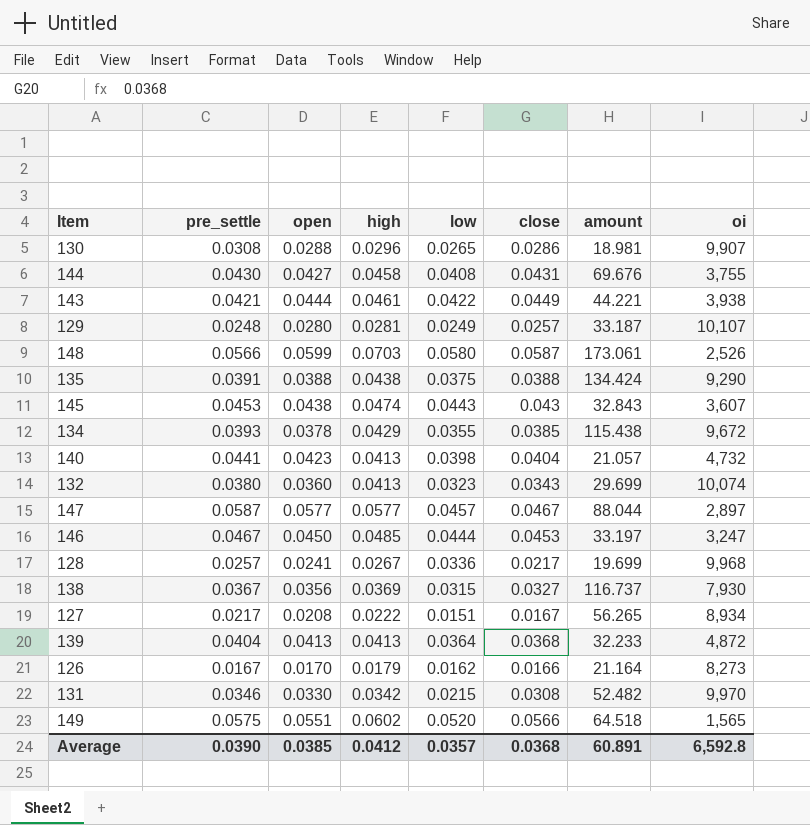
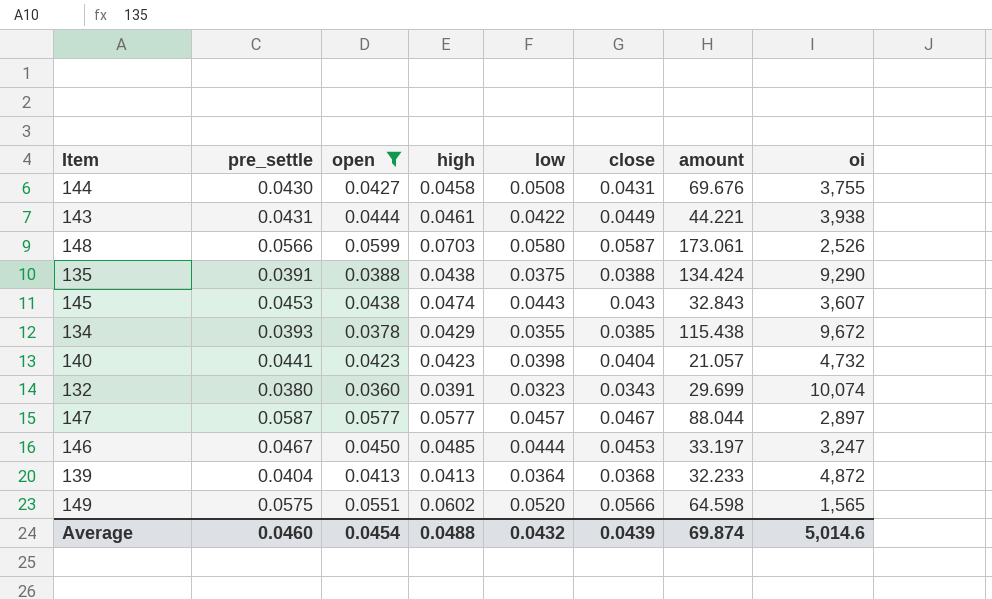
filter: none -> open >= 0.0360
144 | low: 0.0408 -> 0.0508
143 | pre_settle: 0.0421 -> 0.0431
140 | high: 0.0413 -> 0.0423
132 | high: 0.0413 -> 0.0391
149 | amount: 64.518 -> 64.598
Average | pre_settle: 0.0390 -> 0.0460
Average | open: 0.0385 -> 0.0454
Average | high: 0.0412 -> 0.0488
Average | low: 0.0357 -> 0.0432
Average | close: 0.0368 -> 0.0439
Average | amount: 60.891 -> 69.874
Average | oi: 6,592.8 -> 5,014.6

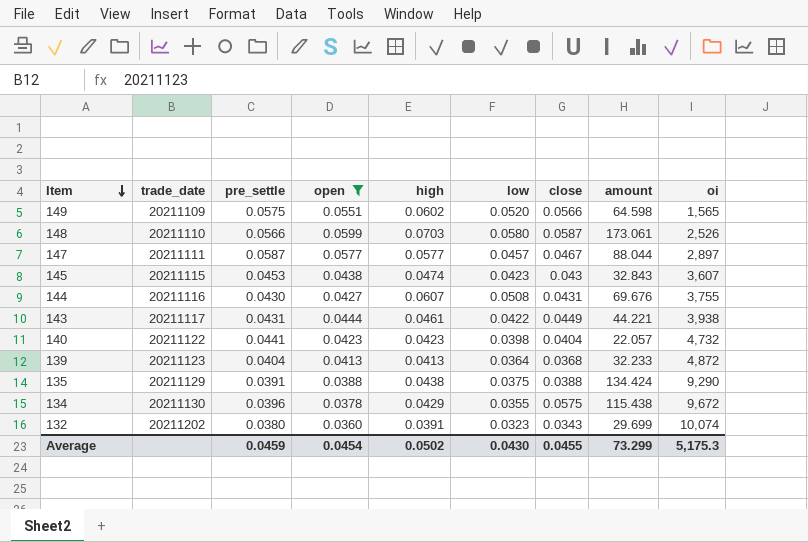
row order: none -> Item descending
column trade_date | position: none -> 2
row 146: 0.0467 | 0.0450 | 0.0485 | 0.0444 | 0.0453 | 33.197 | 3,247 -> none
145 | low: 0.0443 -> 0.0423
144 | high: 0.0458 -> 0.0607
140 | amount: 21.057 -> 22.057
134 | pre_settle: 0.0393 -> 0.0396
134 | close: 0.0385 -> 0.0575
Average | pre_settle: 0.0460 -> 0.0459
Average | high: 0.0488 -> 0.0502
Average | low: 0.0432 -> 0.0430
Average | close: 0.0439 -> 0.0455
Average | amount: 69.874 -> 73.299
Average | oi: 5,014.6 -> 5,175.3

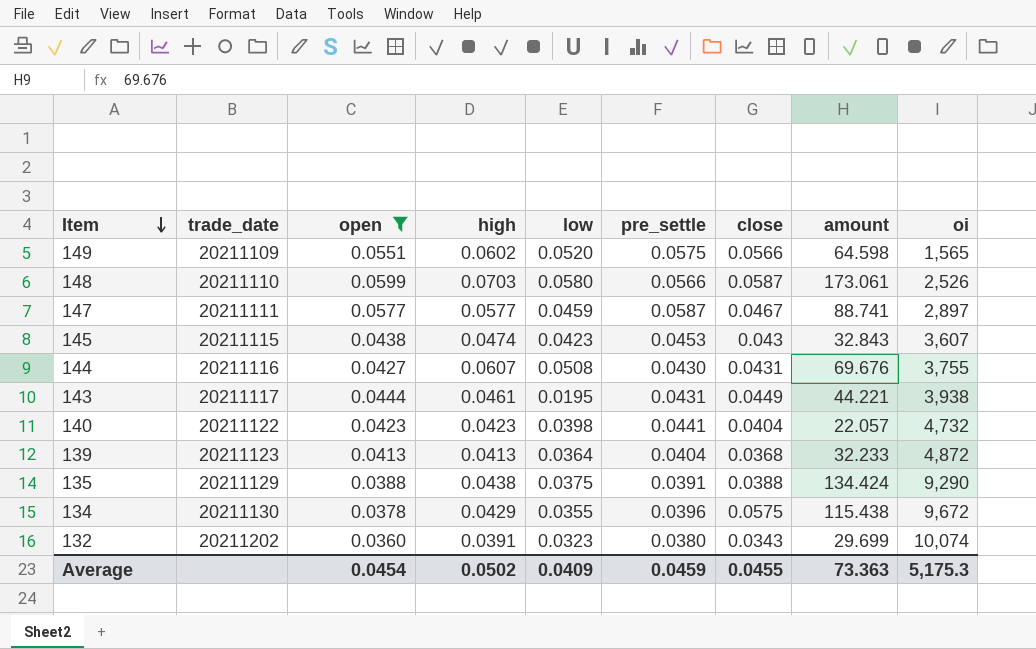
column pre_settle | position: 3 -> 6
147 | low: 0.0457 -> 0.0459
147 | amount: 88.044 -> 88.741
143 | low: 0.0422 -> 0.0195
Average | low: 0.0430 -> 0.0409
Average | amount: 73.299 -> 73.363

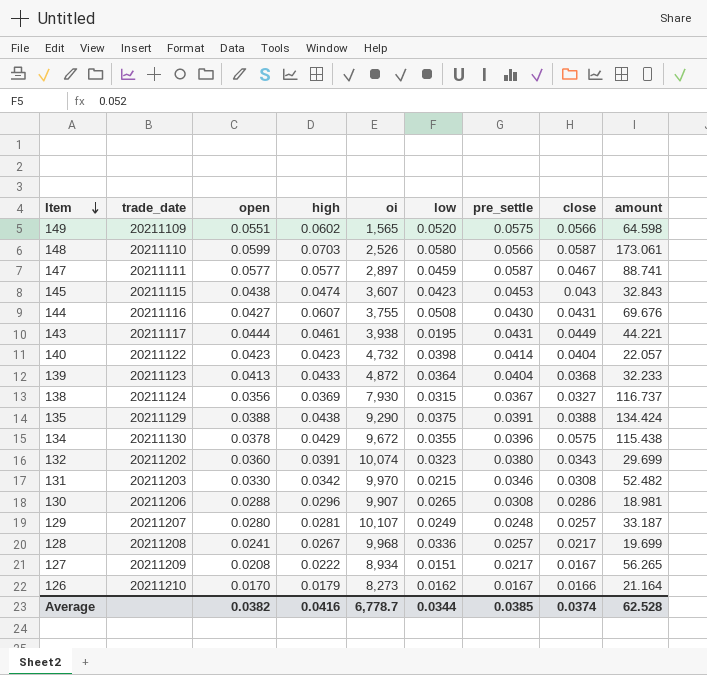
filter: open >= 0.0360 -> none
column oi | position: 9 -> 5
140 | pre_settle: 0.0441 -> 0.0414
139 | high: 0.0413 -> 0.0433
Average | open: 0.0454 -> 0.0382
Average | high: 0.0502 -> 0.0416
Average | oi: 5,175.3 -> 6,778.7
Average | low: 0.0409 -> 0.0344
Average | pre_settle: 0.0459 -> 0.0385
Average | close: 0.0455 -> 0.0374
Average | amount: 73.363 -> 62.528

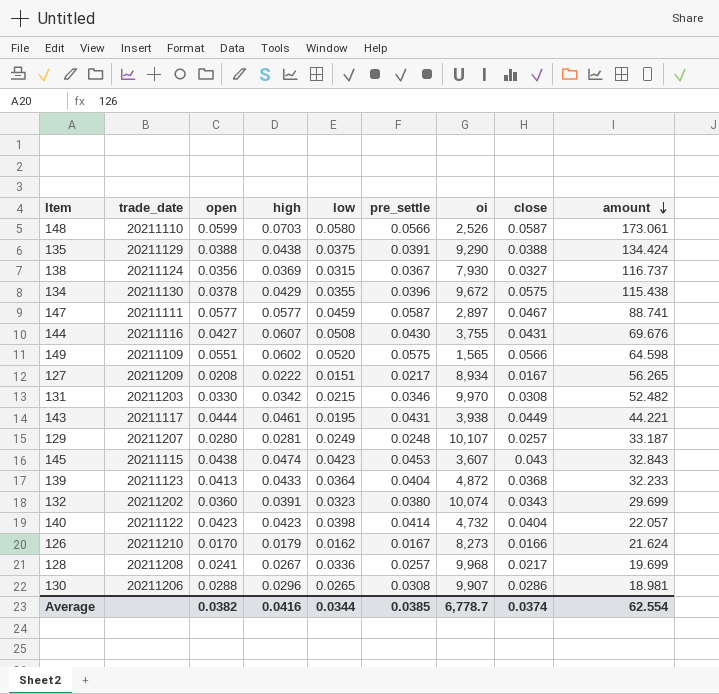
row order: Item descending -> amount descending
column oi | position: 5 -> 7
126 | amount: 21.164 -> 21.624
Average | amount: 62.528 -> 62.554

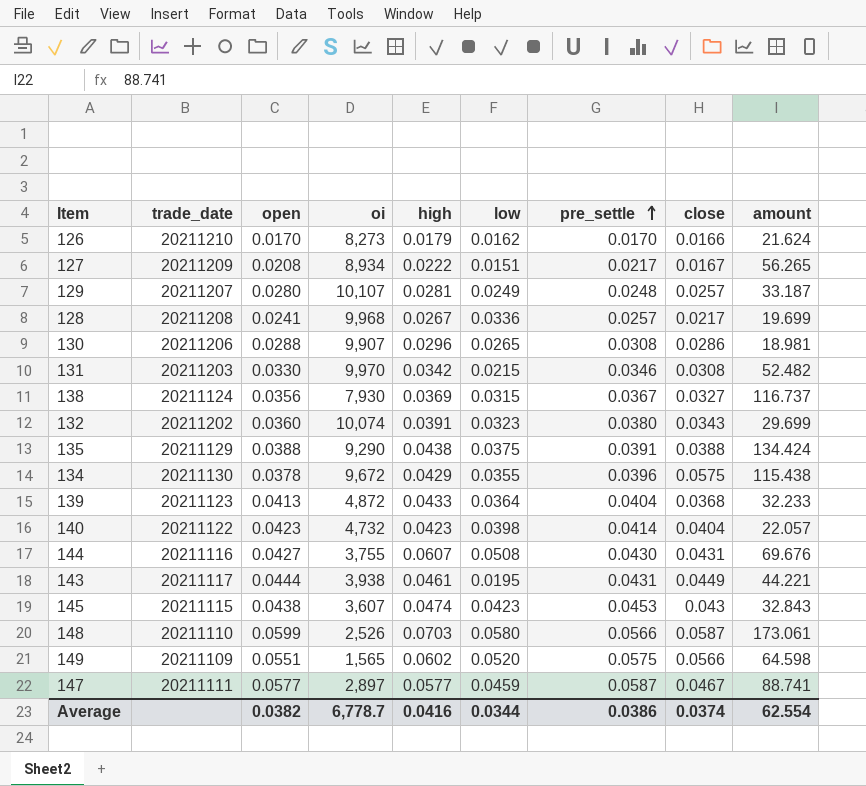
row order: amount descending -> pre_settle ascending
column oi | position: 7 -> 4
126 | pre_settle: 0.0167 -> 0.0170
Average | pre_settle: 0.0385 -> 0.0386

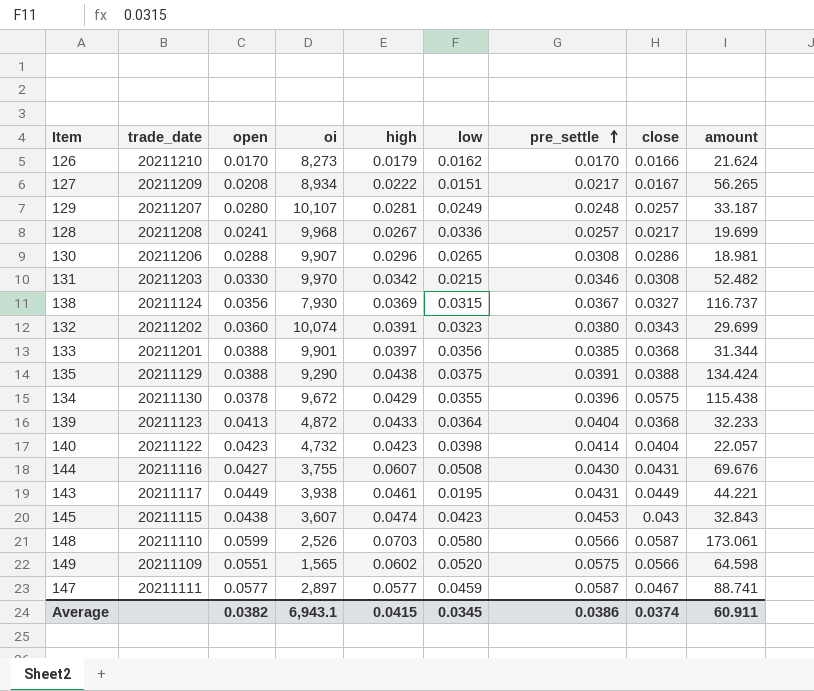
row 133: none -> 20211201 | 0.0388 | 9,901 | 0.0397 | 0.0356 | 0.0385 | 0.0368 | 31.344
143 | open: 0.0444 -> 0.0449
Average | oi: 6,778.7 -> 6,943.1
Average | high: 0.0416 -> 0.0415
Average | low: 0.0344 -> 0.0345
Average | amount: 62.554 -> 60.911

